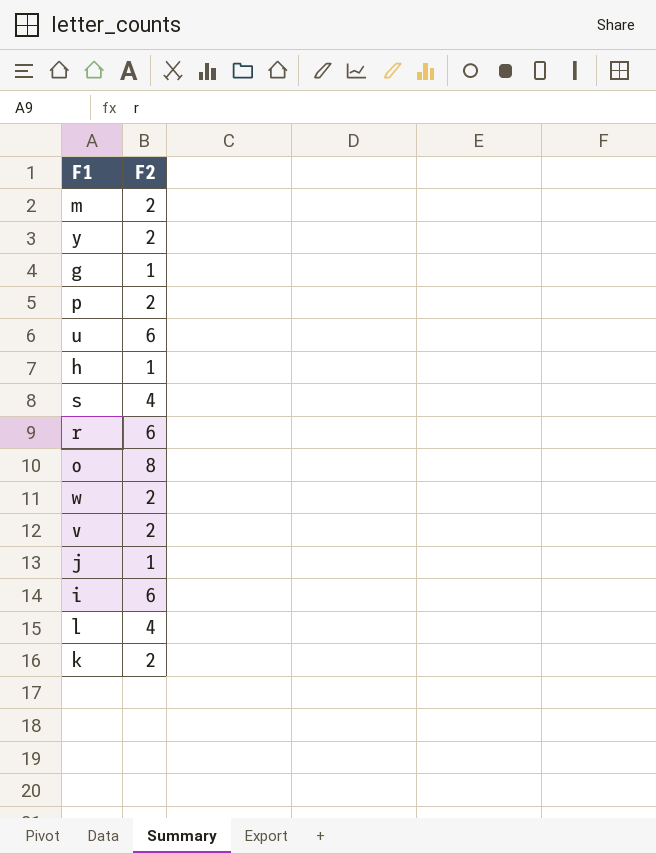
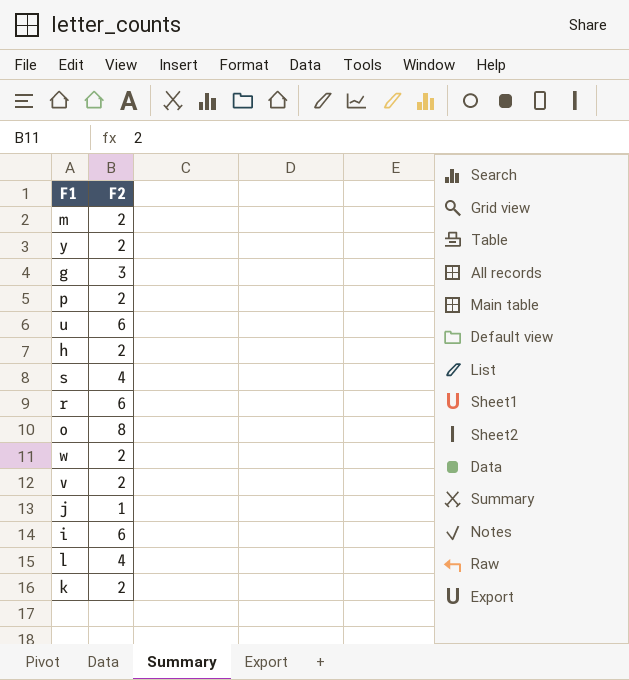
g | F2: 1 -> 3
h | F2: 1 -> 2

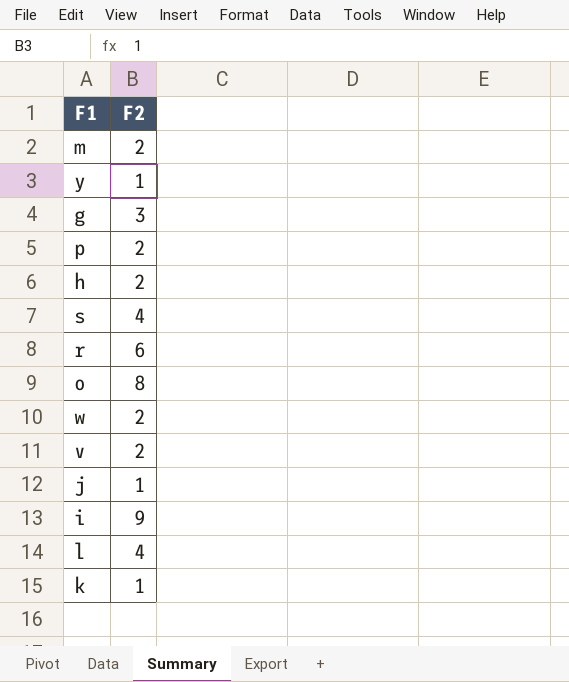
row u: 6 -> none
y | F2: 2 -> 1
i | F2: 6 -> 9
k | F2: 2 -> 1

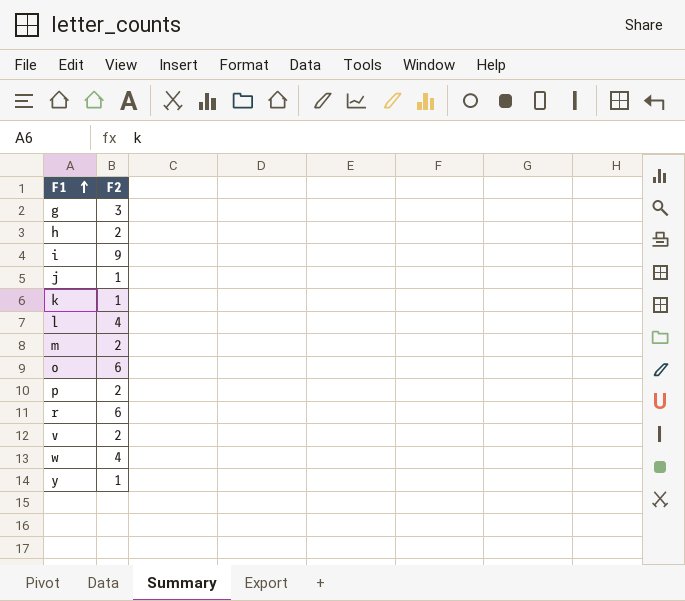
row order: none -> F1 ascending
row s: 4 -> none
o | F2: 8 -> 6
w | F2: 2 -> 4

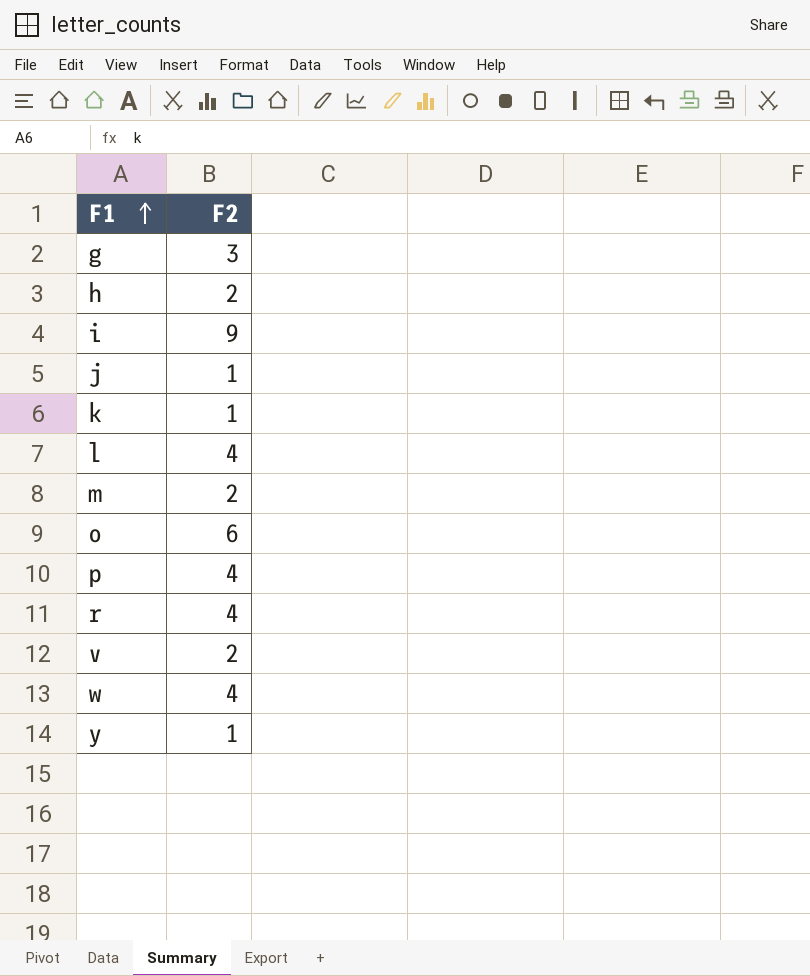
p | F2: 2 -> 4
r | F2: 6 -> 4

